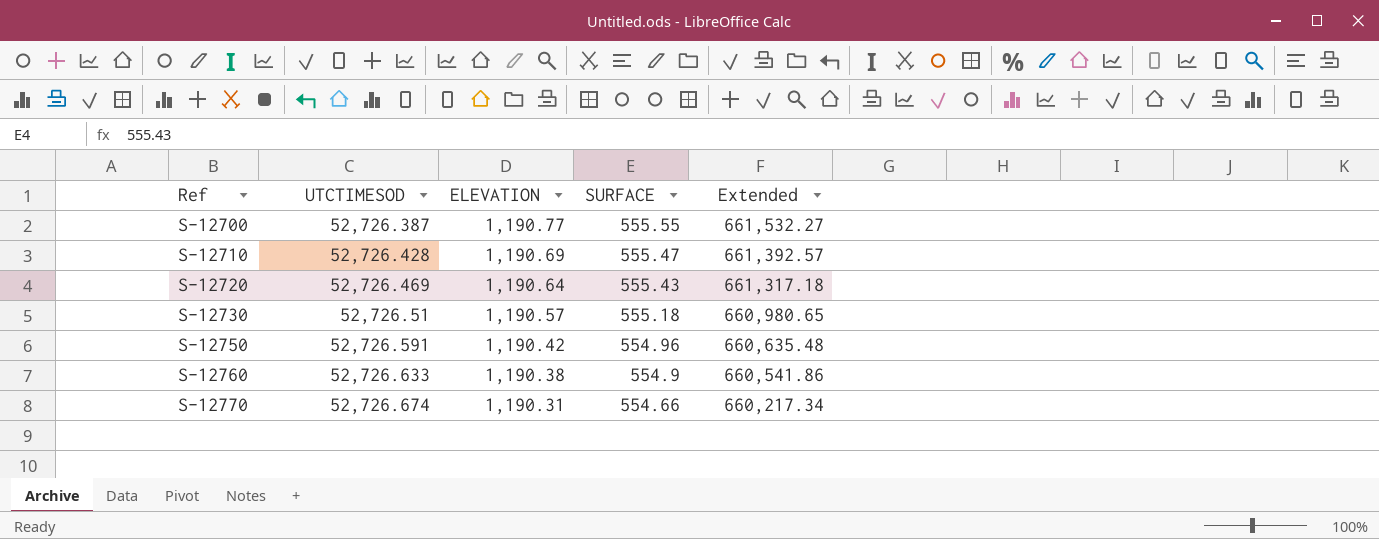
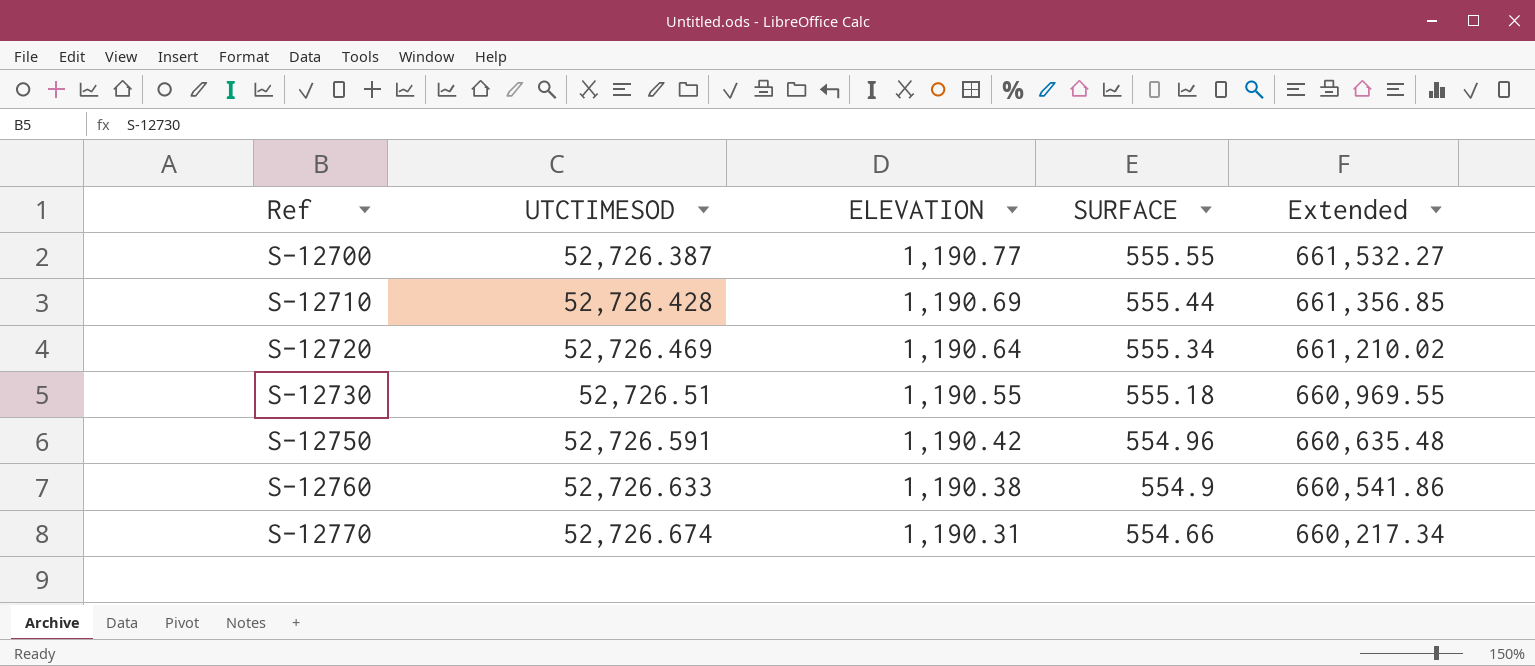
S-12710 | SURFACE: 555.47 -> 555.44
S-12710 | Extended: 661,392.57 -> 661,356.85
S-12720 | SURFACE: 555.43 -> 555.34
S-12720 | Extended: 661,317.18 -> 661,210.02
S-12730 | ELEVATION: 1,190.57 -> 1,190.55
S-12730 | Extended: 660,980.65 -> 660,969.55

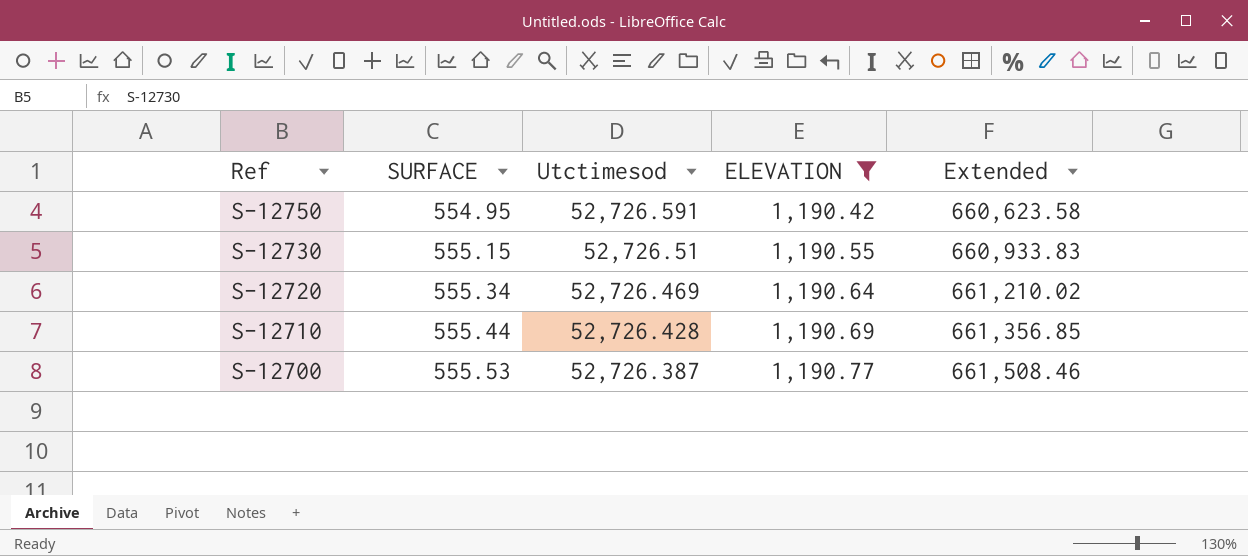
filter: none -> ELEVATION >= 1,190.42
row order: Ref ascending -> Ref descending
column SURFACE | position: 4 -> 2
column name: UTCTIMESOD -> Utctimesod
S-12750 | SURFACE: 554.96 -> 554.95
S-12750 | Extended: 660,635.48 -> 660,623.58
S-12730 | SURFACE: 555.18 -> 555.15
S-12730 | Extended: 660,969.55 -> 660,933.83
S-12700 | SURFACE: 555.55 -> 555.53
S-12700 | Extended: 661,532.27 -> 661,508.46

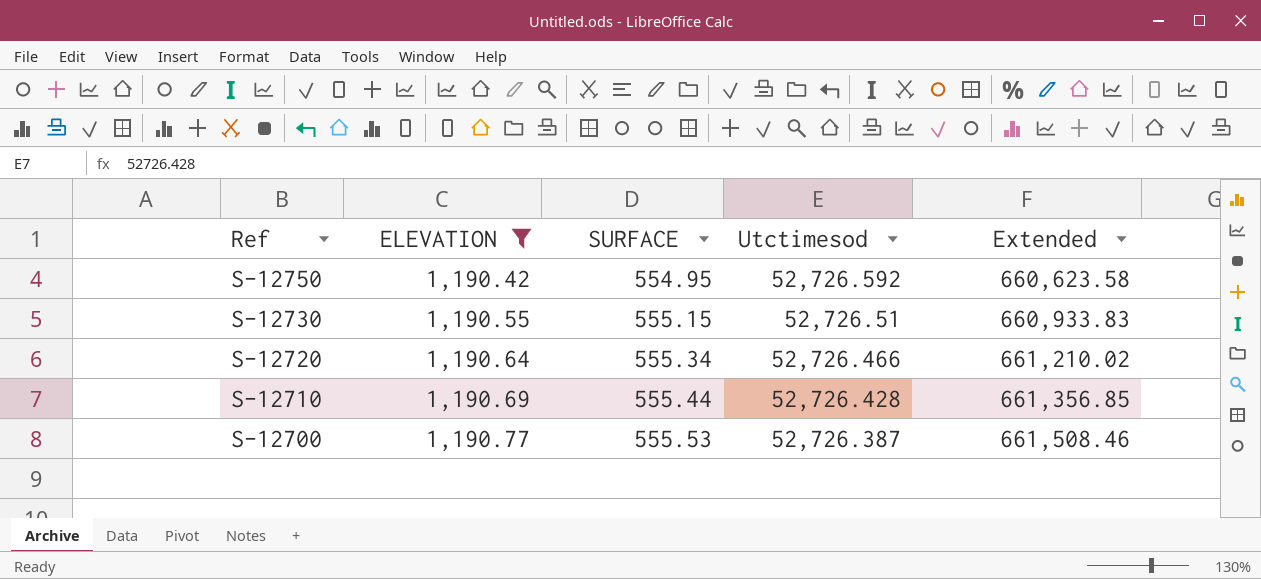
column ELEVATION | position: 4 -> 2
S-12750 | Utctimesod: 52,726.591 -> 52,726.592
S-12720 | Utctimesod: 52,726.469 -> 52,726.466

